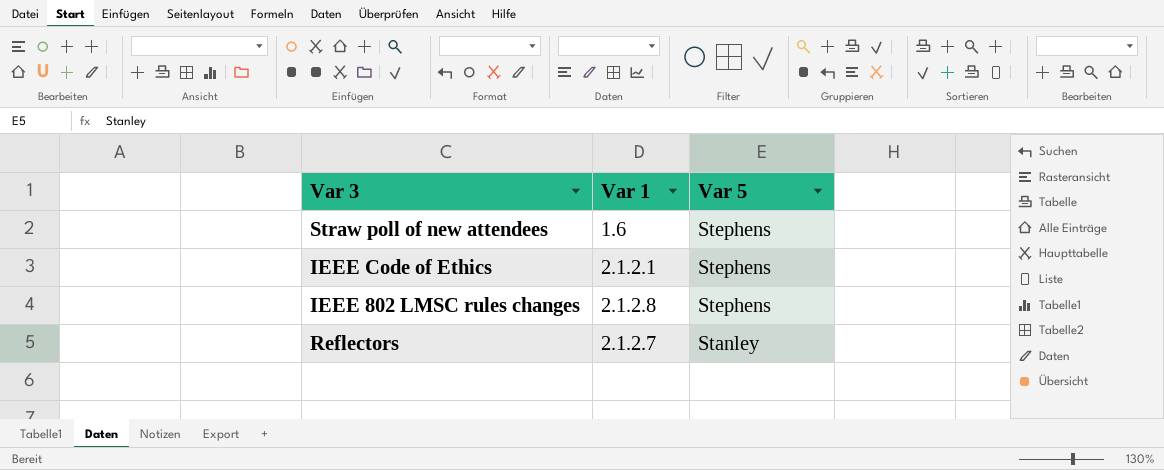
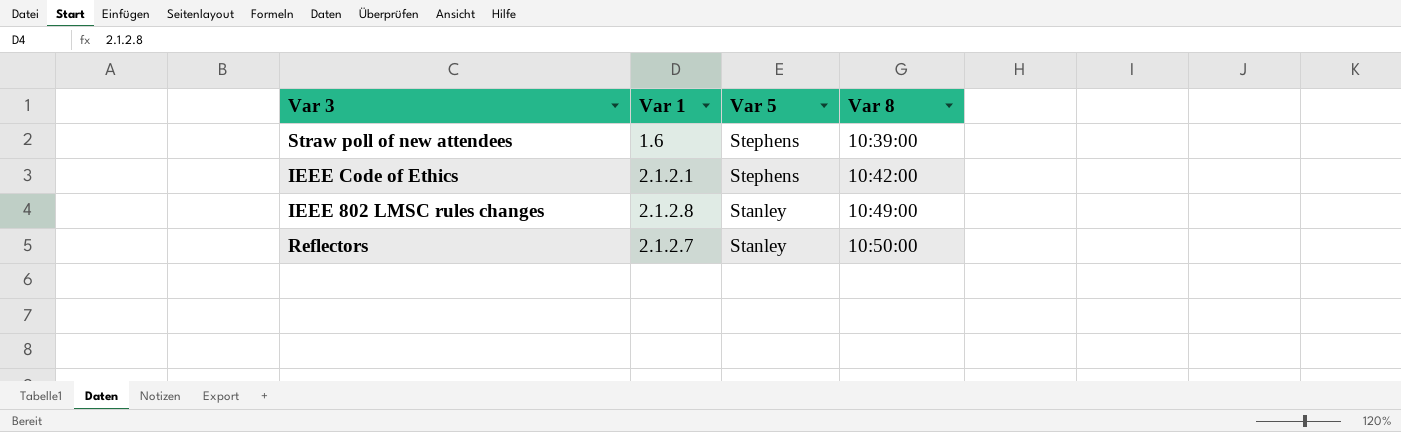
column Var 8 | position: none -> 4
IEEE 802 LMSC rules changes | Var 5: Stephens -> Stanley

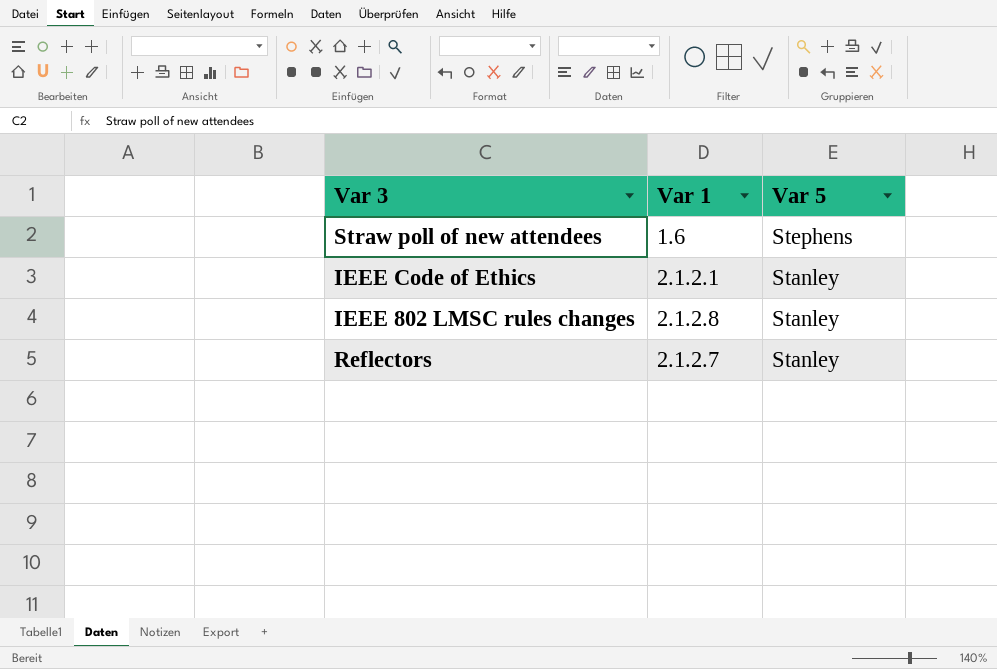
column Var 8 | position: 4 -> none
IEEE Code of Ethics | Var 5: Stephens -> Stanley

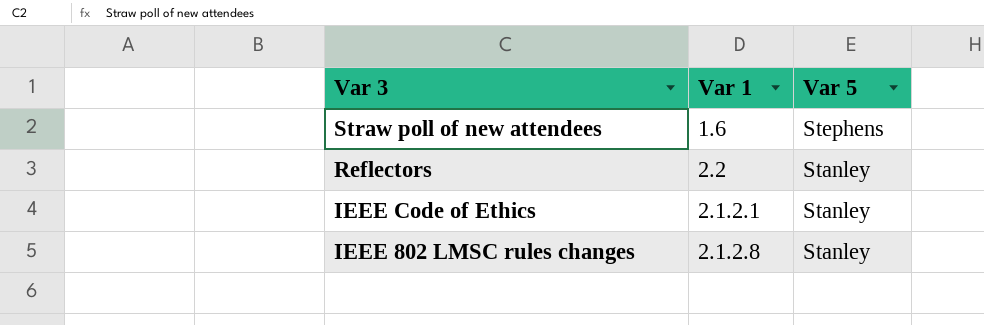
row order: Var 5 descending -> Var 3 descending
Reflectors | Var 1: 2.1.2.7 -> 2.2

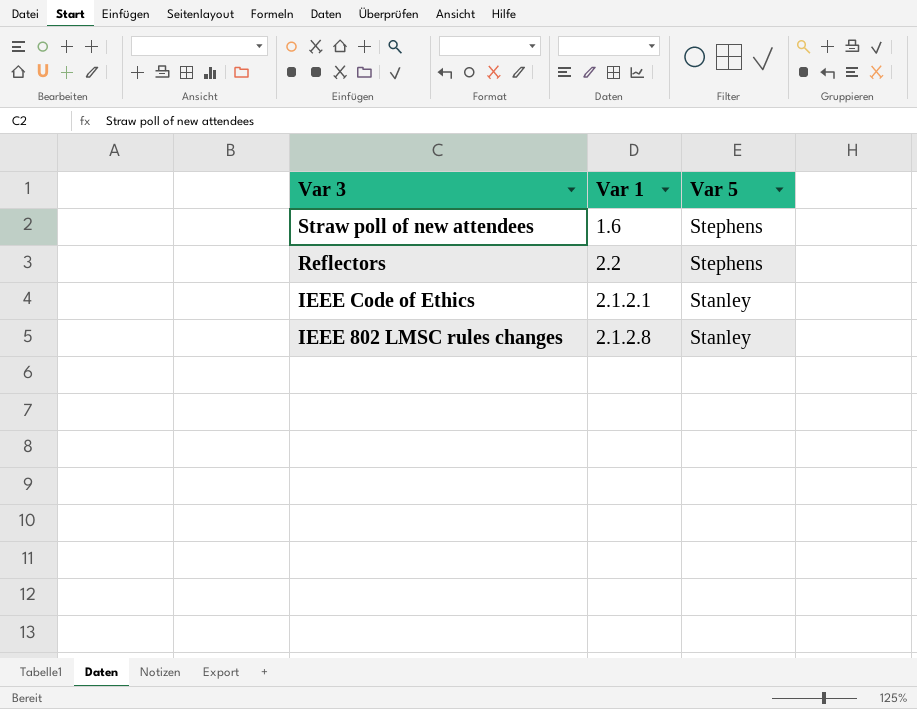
Reflectors | Var 5: Stanley -> Stephens

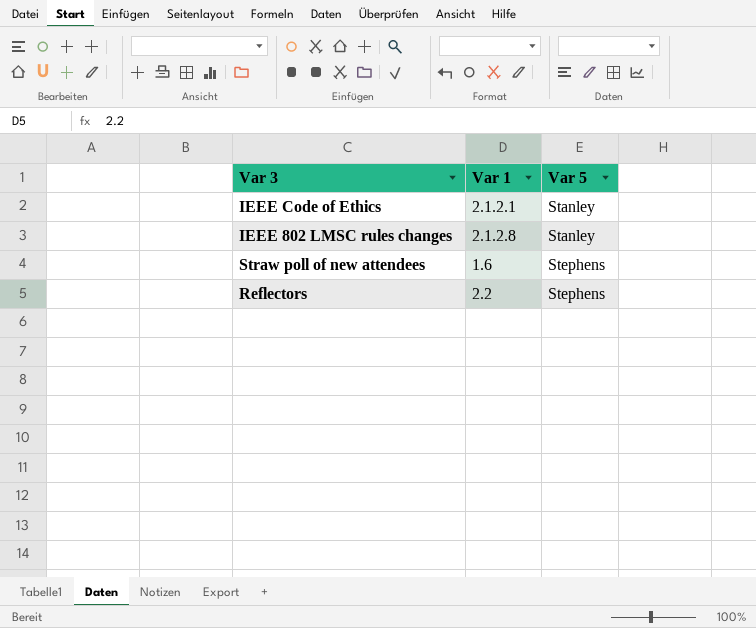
row order: Var 3 descending -> Var 5 ascending

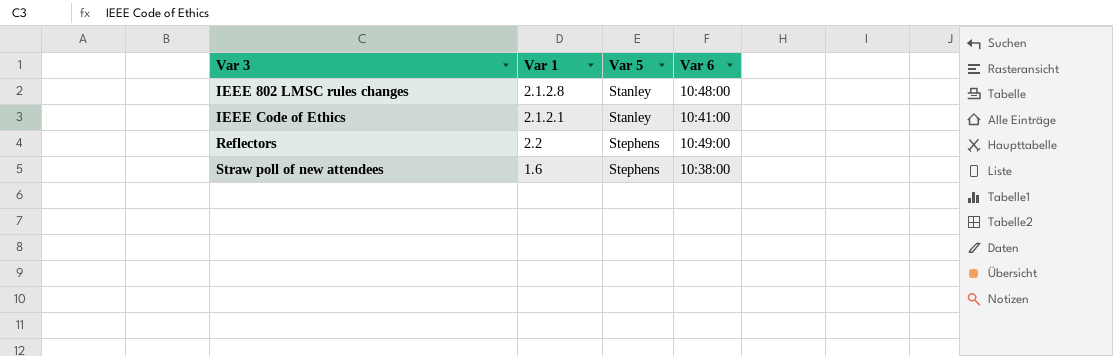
row order: Var 5 ascending -> Var 3 ascending
column Var 6 | position: none -> 4

